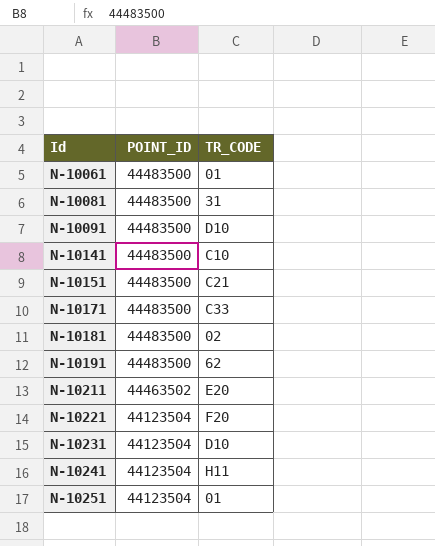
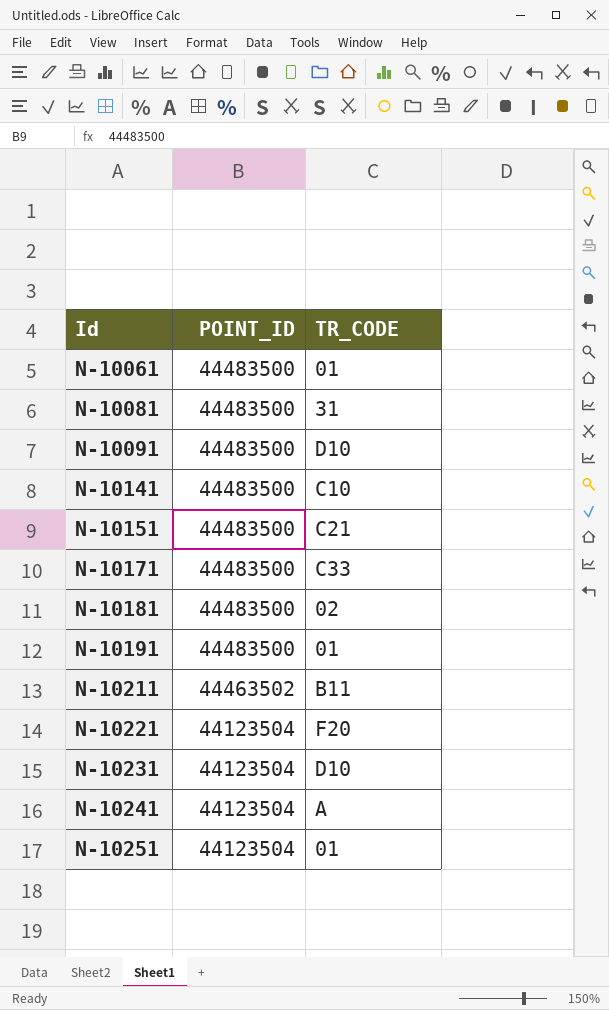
N-10191 | TR_CODE: 62 -> 01
N-10211 | TR_CODE: E20 -> B11
N-10241 | TR_CODE: H11 -> A

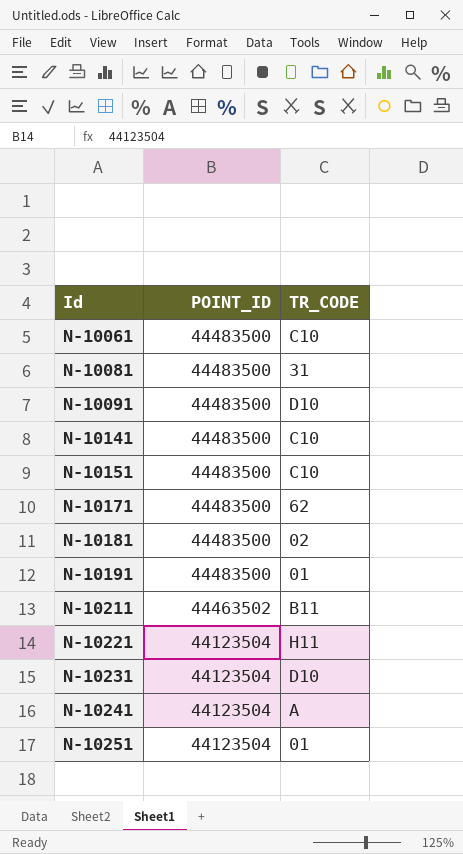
N-10061 | TR_CODE: 01 -> C10
N-10151 | TR_CODE: C21 -> C10
N-10171 | TR_CODE: C33 -> 62
N-10221 | TR_CODE: F20 -> H11

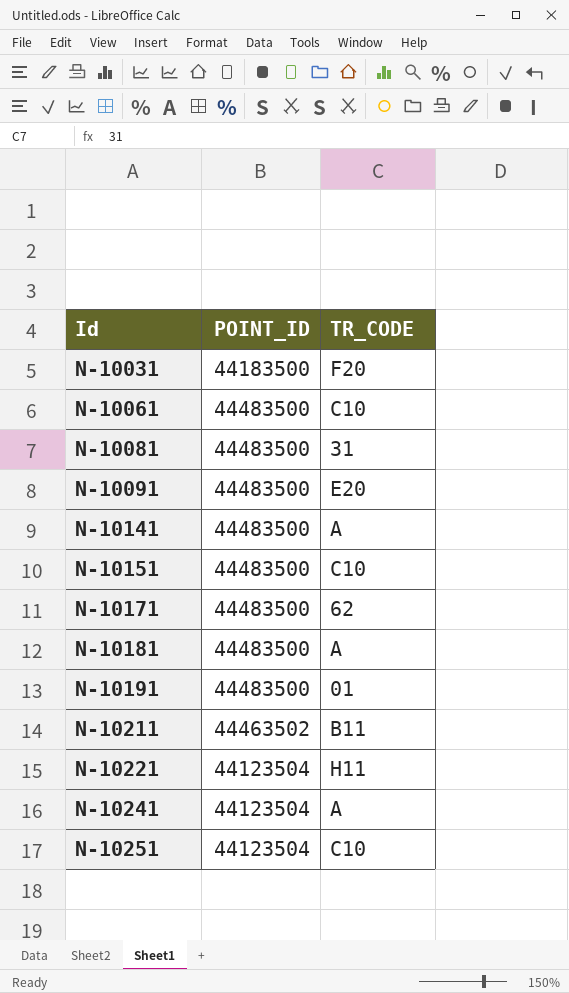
row N-10231: 44123504 | D10 -> none
row N-10031: none -> 44183500 | F20
N-10091 | TR_CODE: D10 -> E20
N-10141 | TR_CODE: C10 -> A
N-10181 | TR_CODE: 02 -> A
N-10251 | TR_CODE: 01 -> C10

